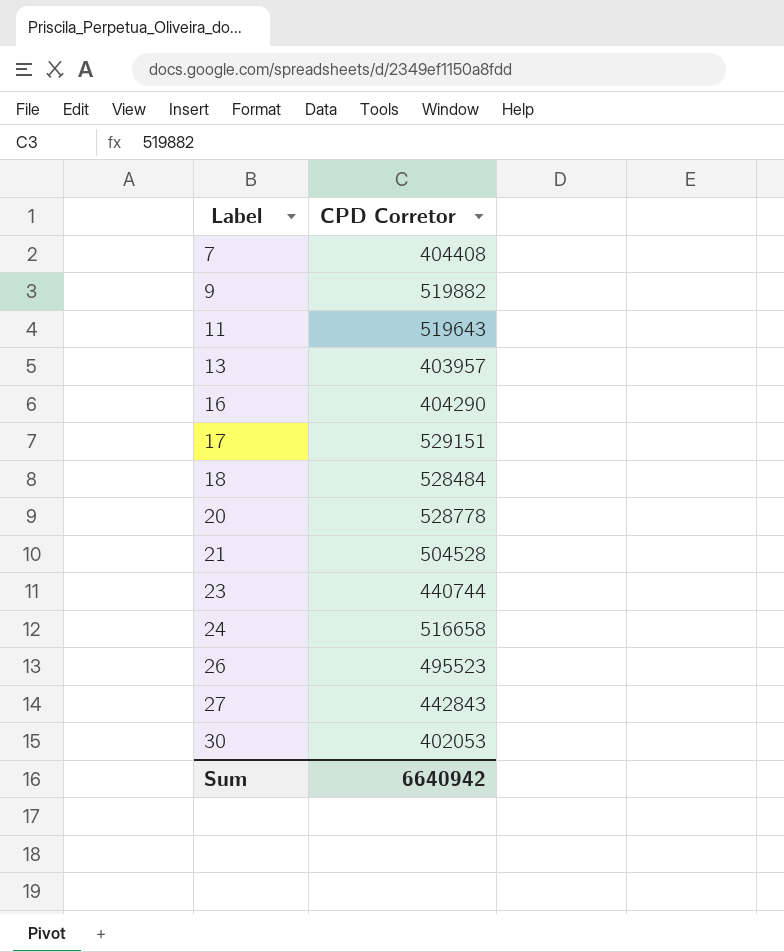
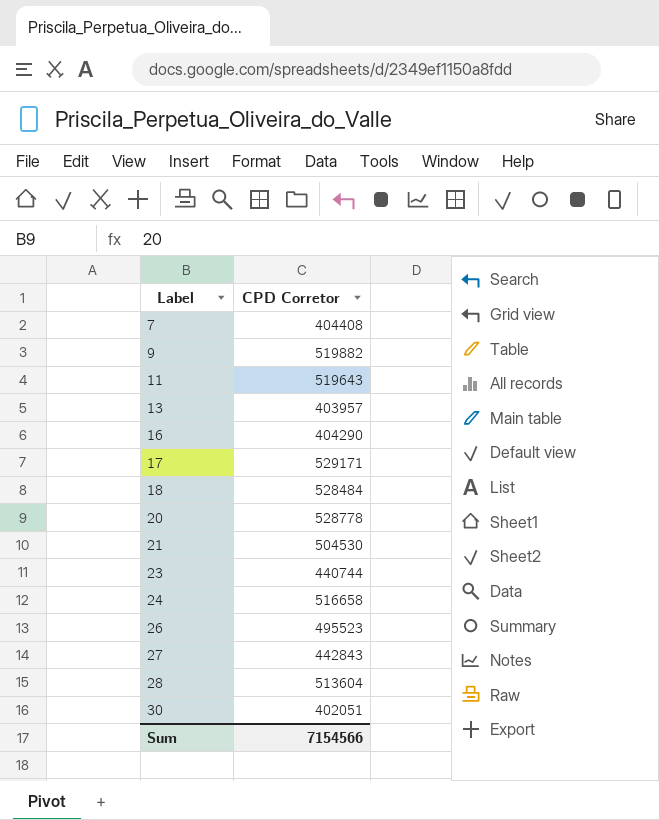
17 | CPD Corretor: 529151 -> 529171
21 | CPD Corretor: 504528 -> 504530
row 28: none -> 513604
30 | CPD Corretor: 402053 -> 402051
Sum | CPD Corretor: 6640942 -> 7154566

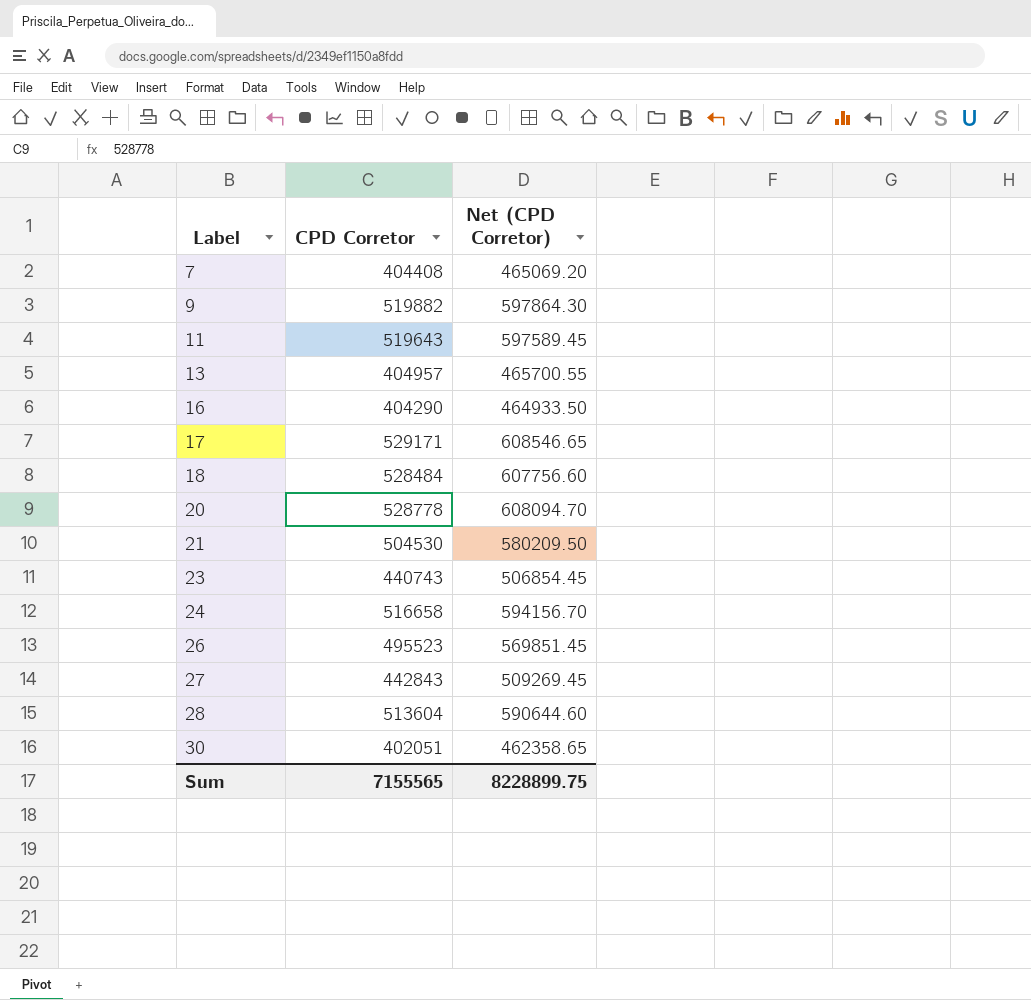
column Net (CPD Corretor) | formula: none -> [CPD Corretor] * 1.15
13 | CPD Corretor: 403957 -> 404957
23 | CPD Corretor: 440744 -> 440743
Sum | CPD Corretor: 7154566 -> 7155565

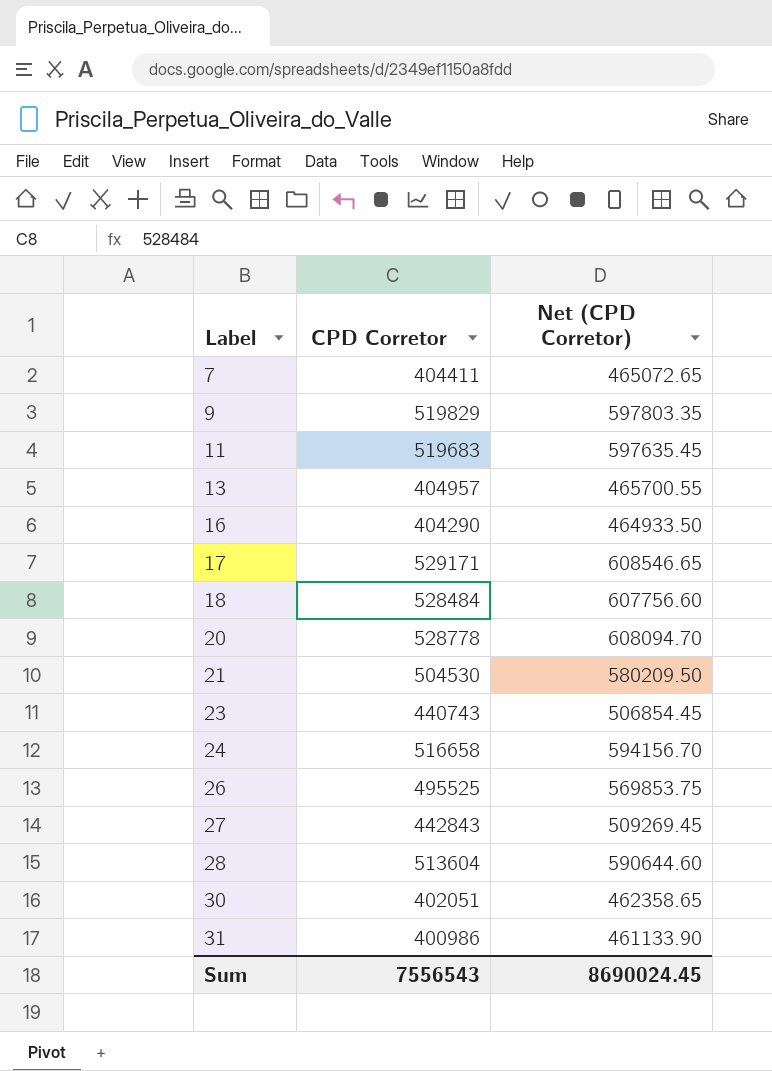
7 | CPD Corretor: 404408 -> 404411
7 | Net (CPD Corretor): 465069.20 -> 465072.65
9 | CPD Corretor: 519882 -> 519829
9 | Net (CPD Corretor): 597864.30 -> 597803.35
11 | CPD Corretor: 519643 -> 519683
11 | Net (CPD Corretor): 597589.45 -> 597635.45
26 | CPD Corretor: 495523 -> 495525
26 | Net (CPD Corretor): 569851.45 -> 569853.75
row 31: none -> 400986 | 461133.90
Sum | CPD Corretor: 7155565 -> 7556543
Sum | Net (CPD Corretor): 8228899.75 -> 8690024.45

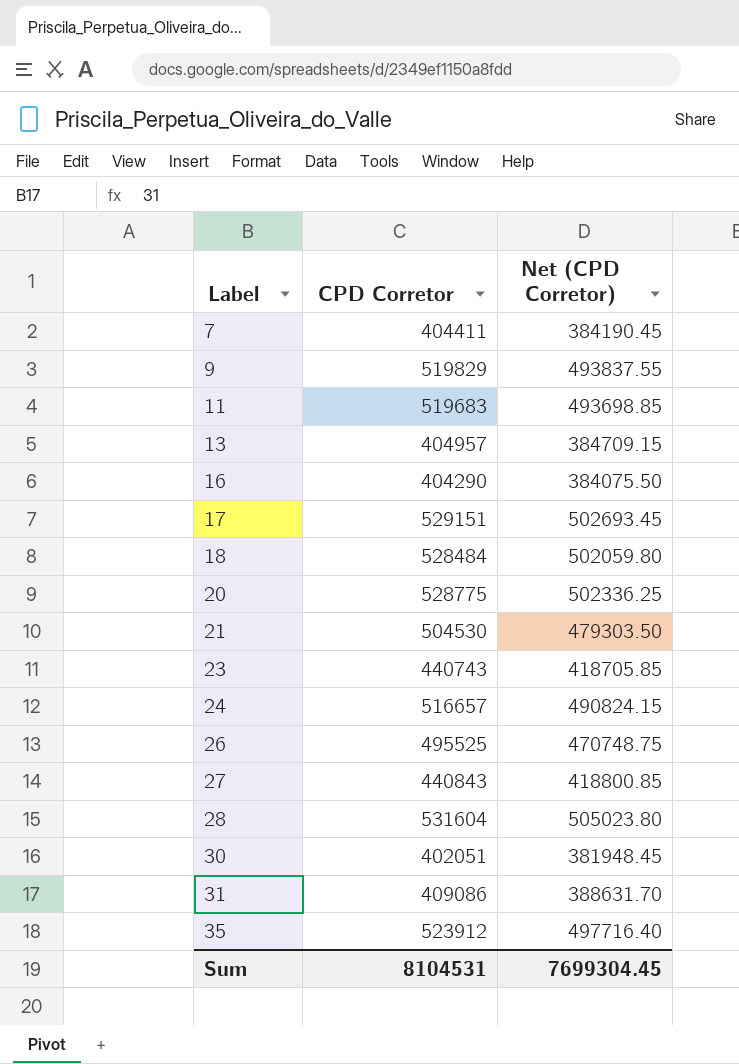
column Net (CPD Corretor) | formula: [CPD Corretor] * 1.15 -> [CPD Corretor] * 0.95
17 | CPD Corretor: 529171 -> 529151
20 | CPD Corretor: 528778 -> 528775
24 | CPD Corretor: 516658 -> 516657
27 | CPD Corretor: 442843 -> 440843
28 | CPD Corretor: 513604 -> 531604
31 | CPD Corretor: 400986 -> 409086
row 35: none -> 523912 | 497716.40
Sum | CPD Corretor: 7556543 -> 8104531
Sum | Net (CPD Corretor): 8690024.45 -> 7699304.45

